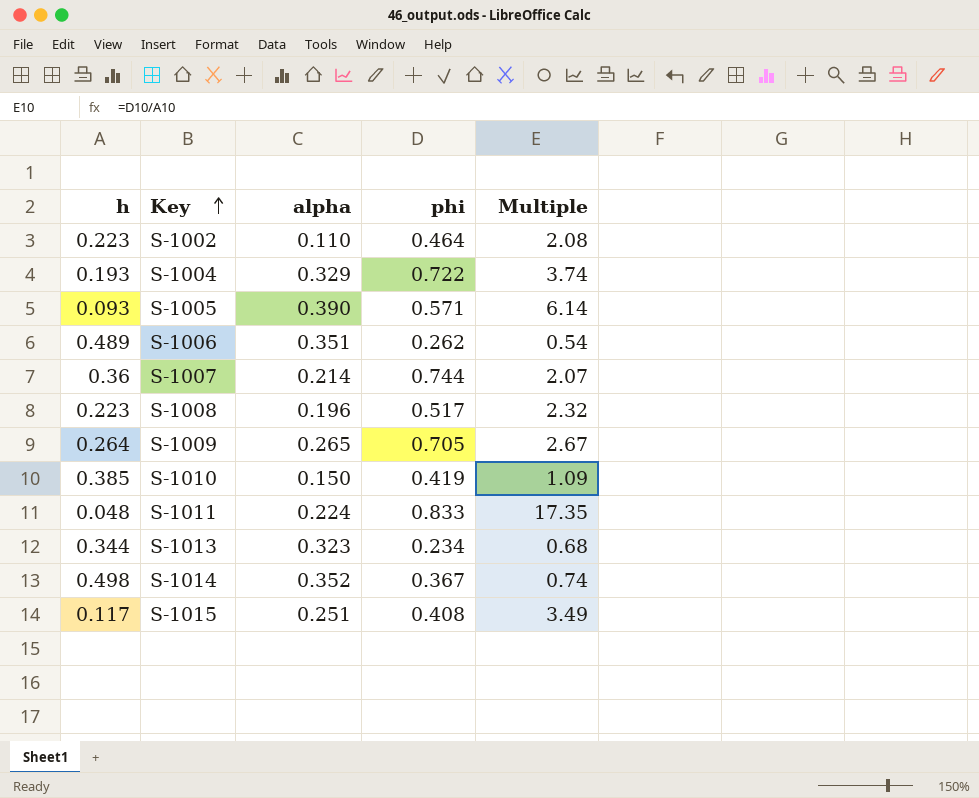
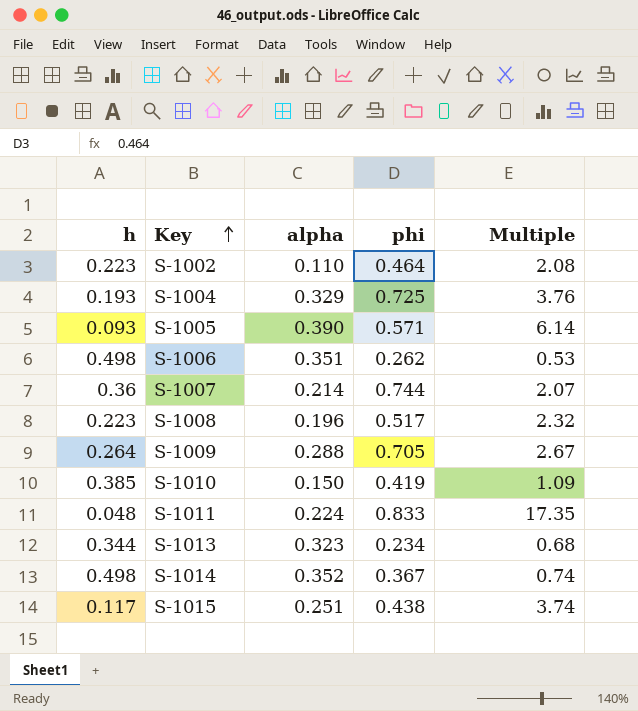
S-1004 | phi: 0.722 -> 0.725
S-1004 | Multiple: 3.74 -> 3.76
S-1006 | h: 0.489 -> 0.498
S-1006 | Multiple: 0.54 -> 0.53
S-1009 | alpha: 0.265 -> 0.288
S-1015 | phi: 0.408 -> 0.438
S-1015 | Multiple: 3.49 -> 3.74

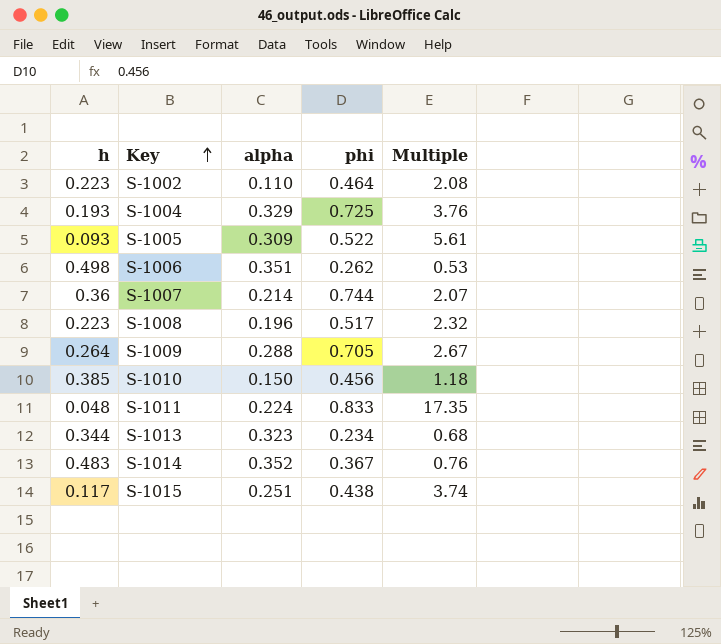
S-1005 | alpha: 0.390 -> 0.309
S-1005 | phi: 0.571 -> 0.522
S-1005 | Multiple: 6.14 -> 5.61
S-1010 | phi: 0.419 -> 0.456
S-1010 | Multiple: 1.09 -> 1.18
S-1014 | h: 0.498 -> 0.483
S-1014 | Multiple: 0.74 -> 0.76

